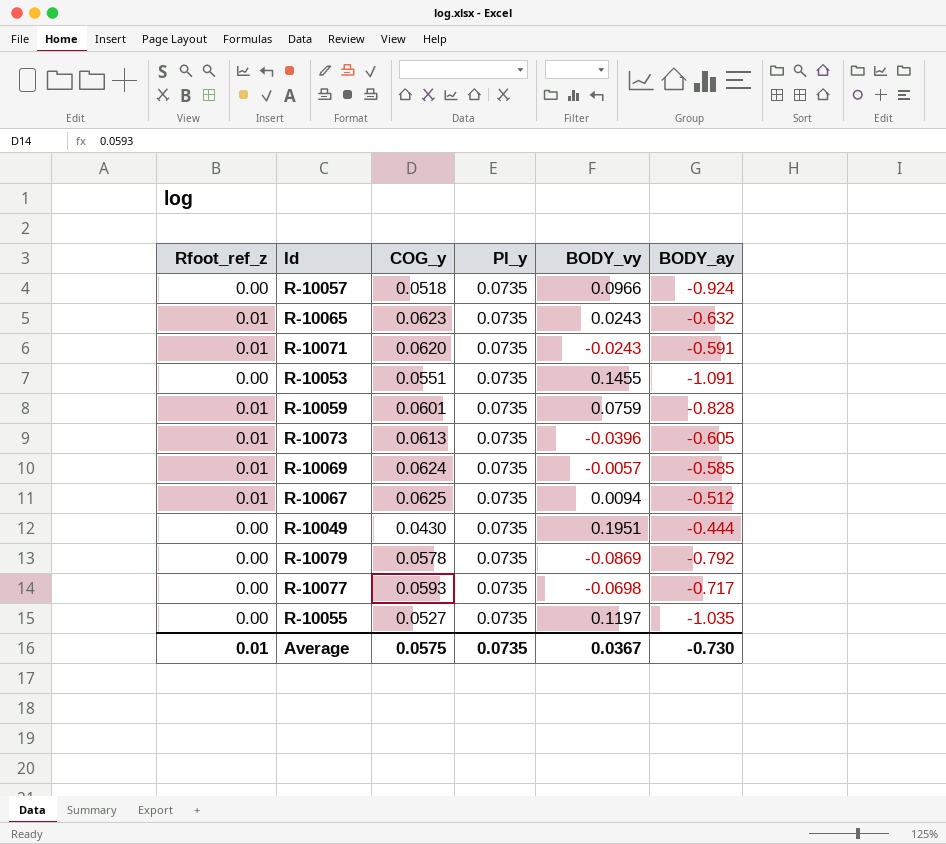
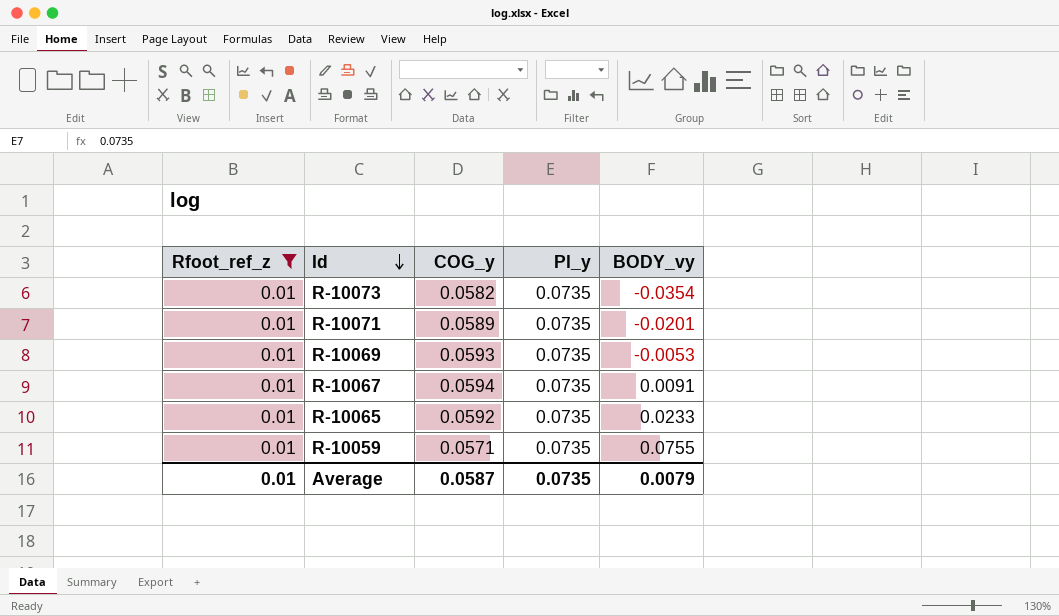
filter: none -> Rfoot_ref_z = 0.01
row order: none -> Id descending
column BODY_ay | position: 6 -> none
R-10073 | COG_y: 0.0613 -> 0.0582
R-10073 | BODY_vy: -0.0396 -> -0.0354
R-10071 | COG_y: 0.0620 -> 0.0589
R-10071 | BODY_vy: -0.0243 -> -0.0201
R-10069 | COG_y: 0.0624 -> 0.0593
R-10069 | BODY_vy: -0.0057 -> -0.0053
R-10067 | COG_y: 0.0625 -> 0.0594
R-10067 | BODY_vy: 0.0094 -> 0.0091
R-10065 | COG_y: 0.0623 -> 0.0592
R-10065 | BODY_vy: 0.0243 -> 0.0233
R-10059 | COG_y: 0.0601 -> 0.0571
R-10059 | BODY_vy: 0.0759 -> 0.0755
Average | COG_y: 0.0575 -> 0.0587
Average | BODY_vy: 0.0367 -> 0.0079

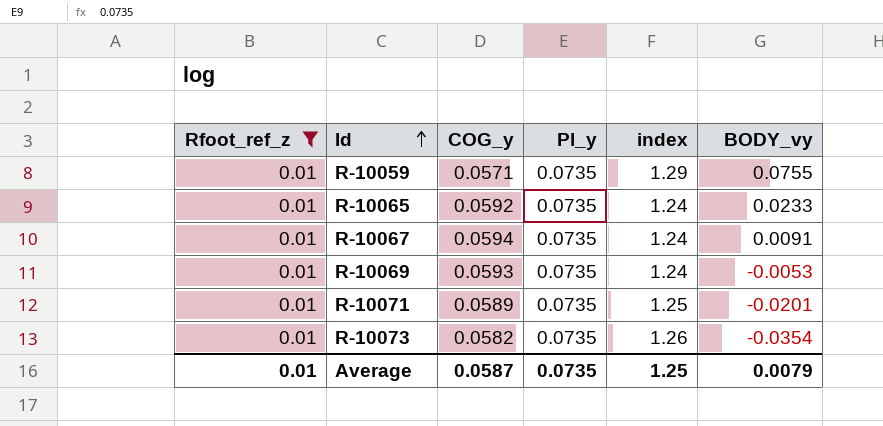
row order: Id descending -> Id ascending
column index | formula: none -> [Pl_y] / [COG_y]

